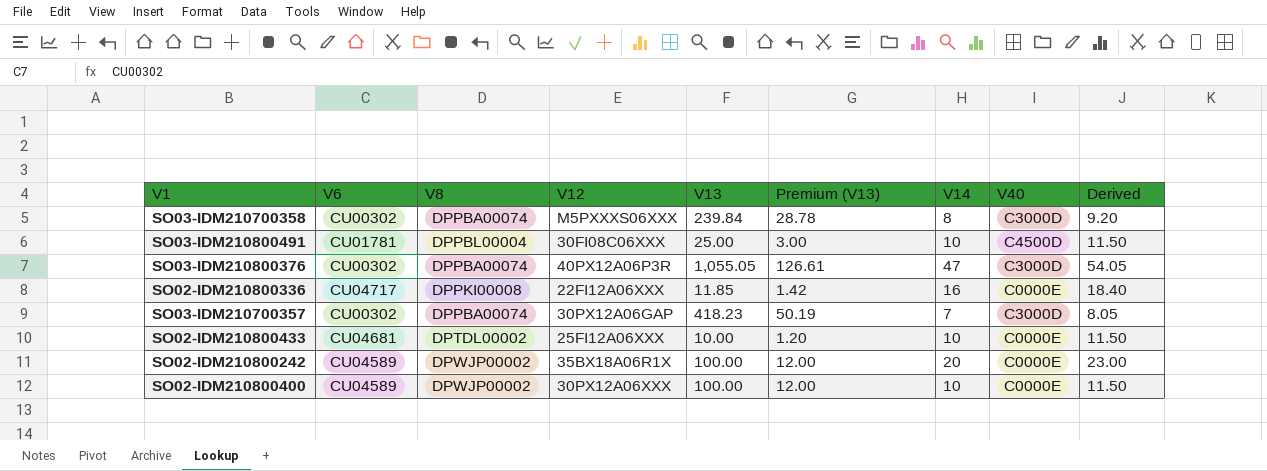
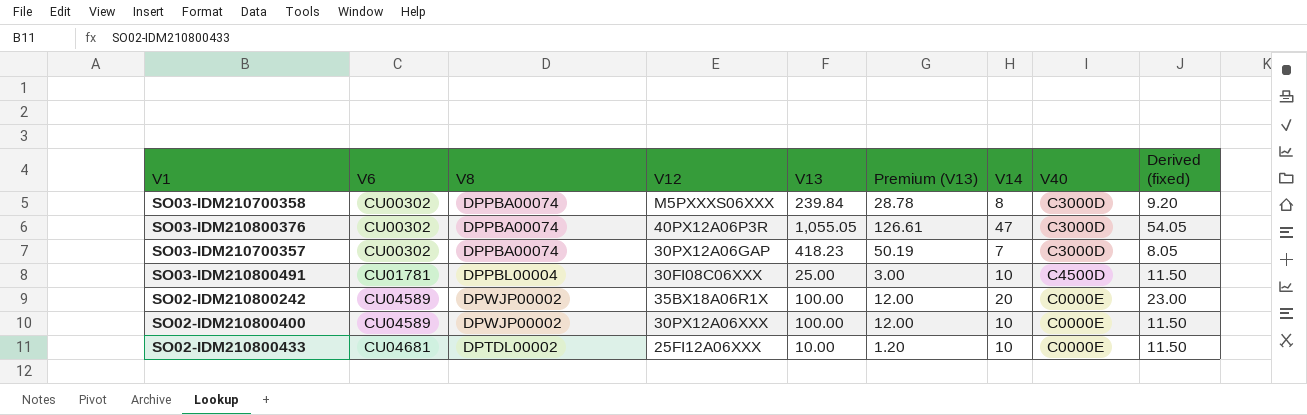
row order: none -> V6 ascending
column name: Derived -> Derived (fixed)
row SO02-IDM210800336: CU04717 | DPPKI00008 | 22FI12A06XXX | 11.85 | 1.42 | 16 | C0000E | 18.40 -> none

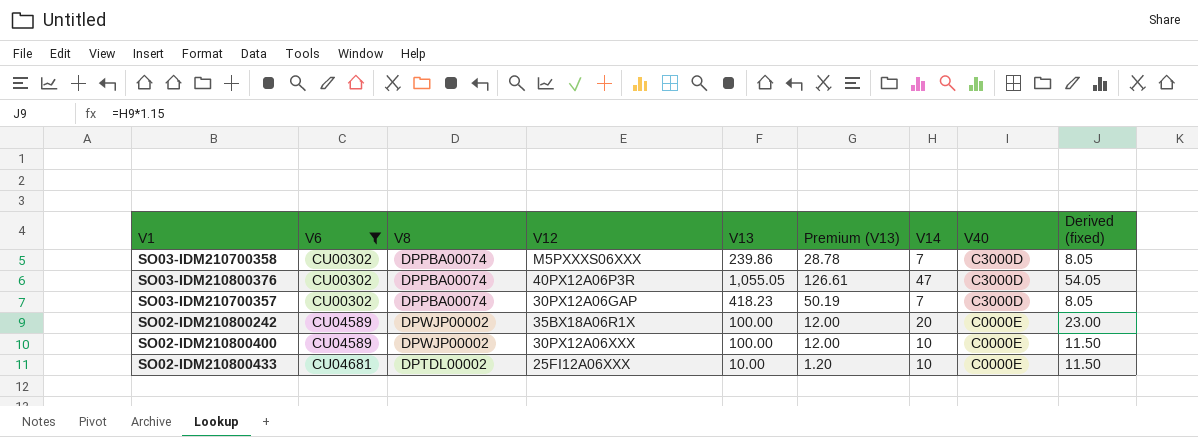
filter: none -> V6 != CU01781
SO03-IDM210700358 | V13: 239.84 -> 239.86
SO03-IDM210700358 | V14: 8 -> 7
SO03-IDM210700358 | Derived (fixed): 9.20 -> 8.05

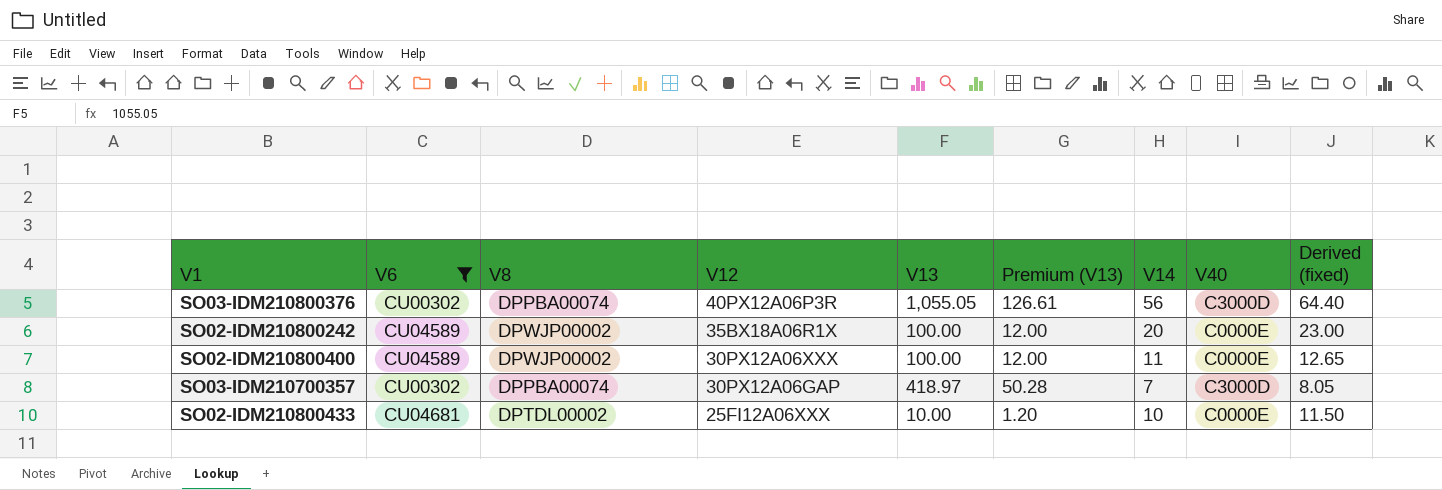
row order: V6 ascending -> V12 descending
row SO03-IDM210700358: CU00302 | DPPBA00074 | M5PXXXS06XXX | 239.86 | 28.78 | 7 | C3000D | 8.05 -> none
SO03-IDM210800376 | V14: 47 -> 56
SO03-IDM210800376 | Derived (fixed): 54.05 -> 64.40
SO02-IDM210800400 | V14: 10 -> 11
SO02-IDM210800400 | Derived (fixed): 11.50 -> 12.65
SO03-IDM210700357 | V13: 418.23 -> 418.97
SO03-IDM210700357 | Premium (V13): 50.19 -> 50.28

